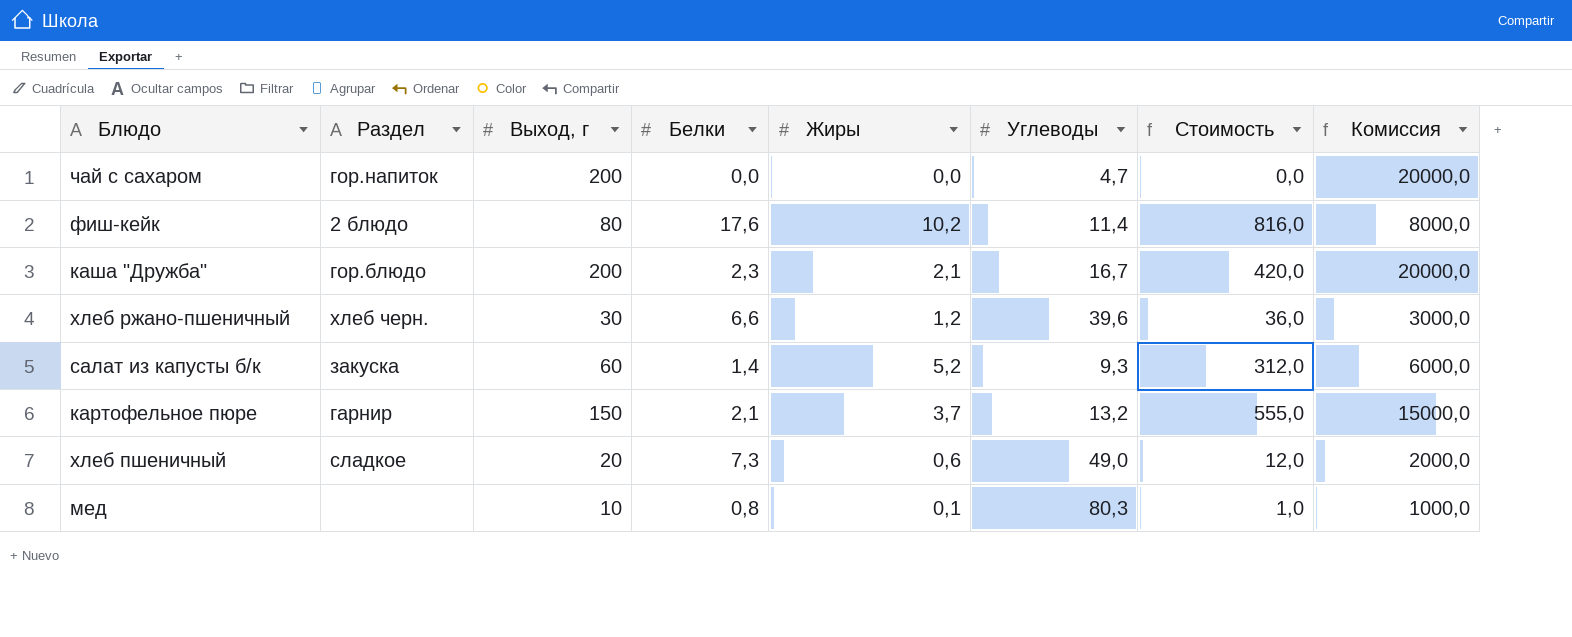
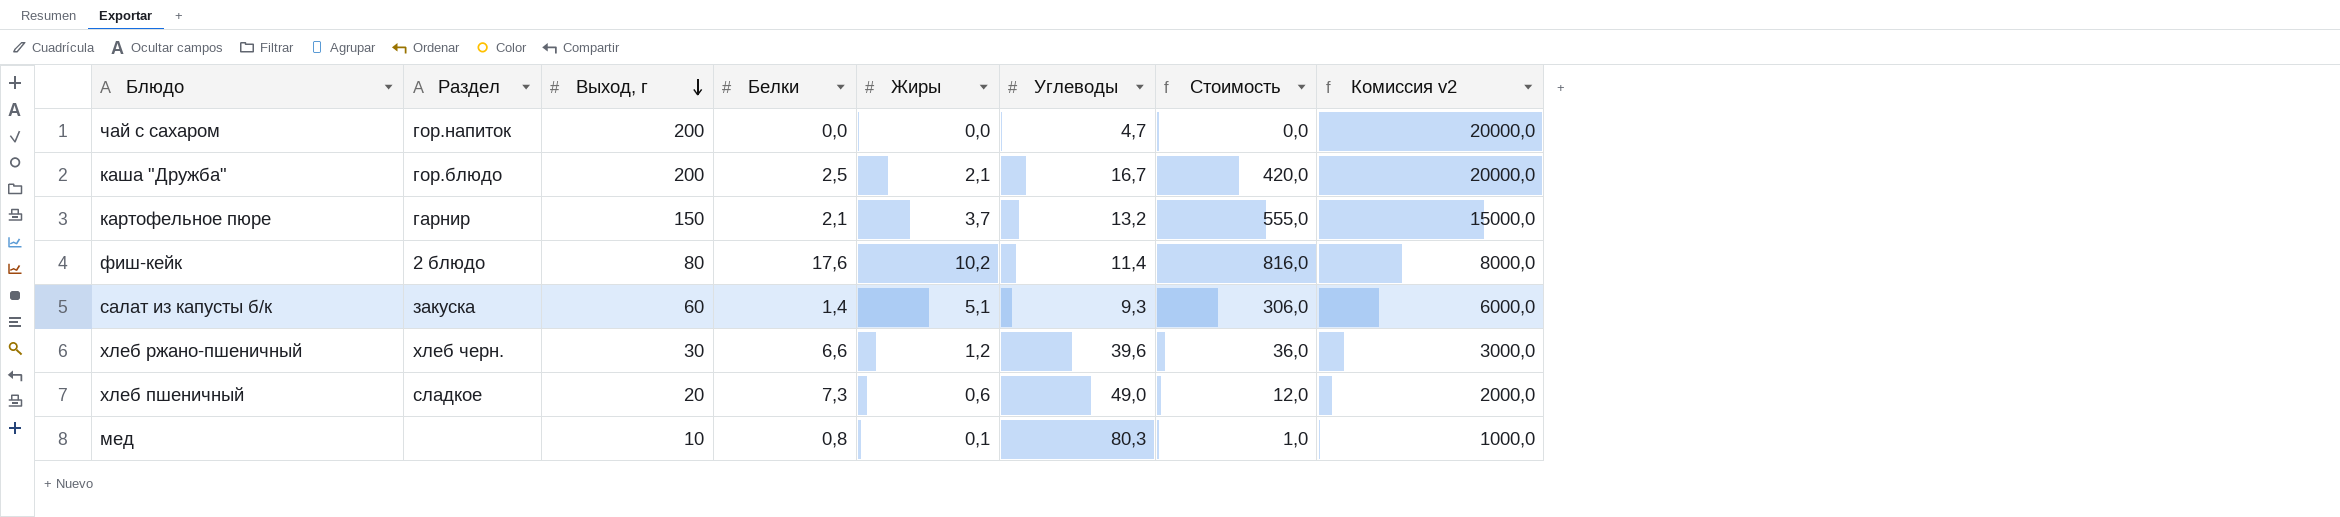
row order: none -> Выход, г descending
column name: Комиссия -> Комиссия v2
каша "Дружба" | Белки: 2,3 -> 2,5
салат из капусты б/к | Жиры: 5,2 -> 5,1
салат из капусты б/к | Стоимость: 312,0 -> 306,0

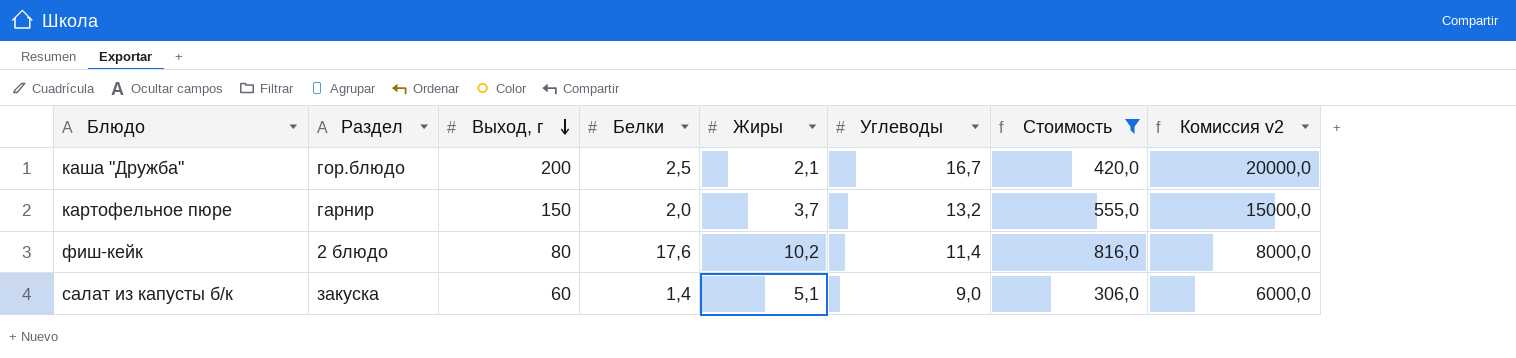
filter: none -> Стоимость >= 306,0
картофельное пюре | Белки: 2,1 -> 2,0
салат из капусты б/к | Углеводы: 9,3 -> 9,0

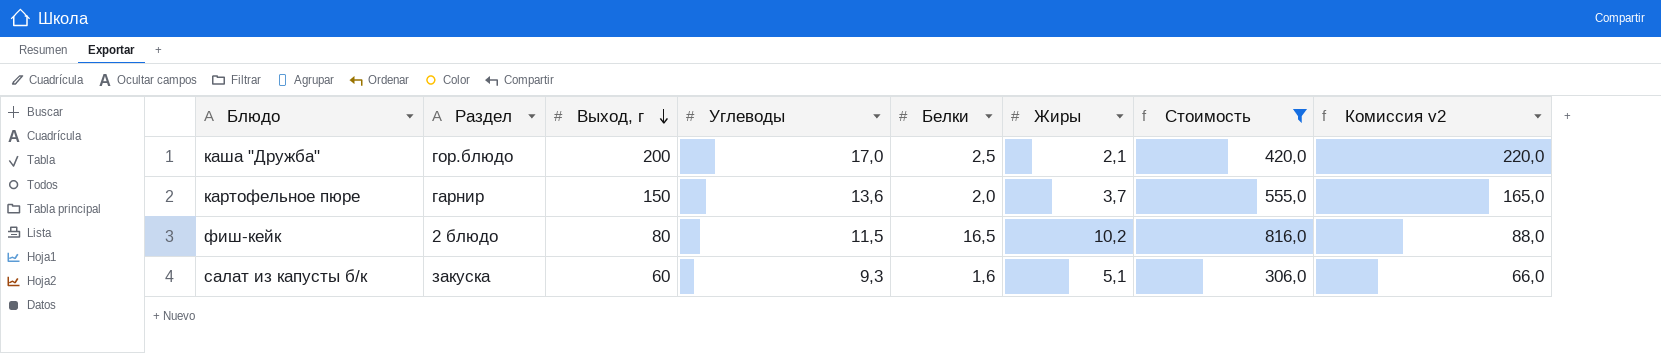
column Углеводы | position: 6 -> 4
column Комиссия v2 | formula: [Выход, г] * 100 -> [Выход, г] * 1,1
каша "Дружба" | Углеводы: 16,7 -> 17,0
картофельное пюре | Углеводы: 13,2 -> 13,6
фиш-кейк | Углеводы: 11,4 -> 11,5
фиш-кейк | Белки: 17,6 -> 16,5
салат из капусты б/к | Углеводы: 9,0 -> 9,3
салат из капусты б/к | Белки: 1,4 -> 1,6

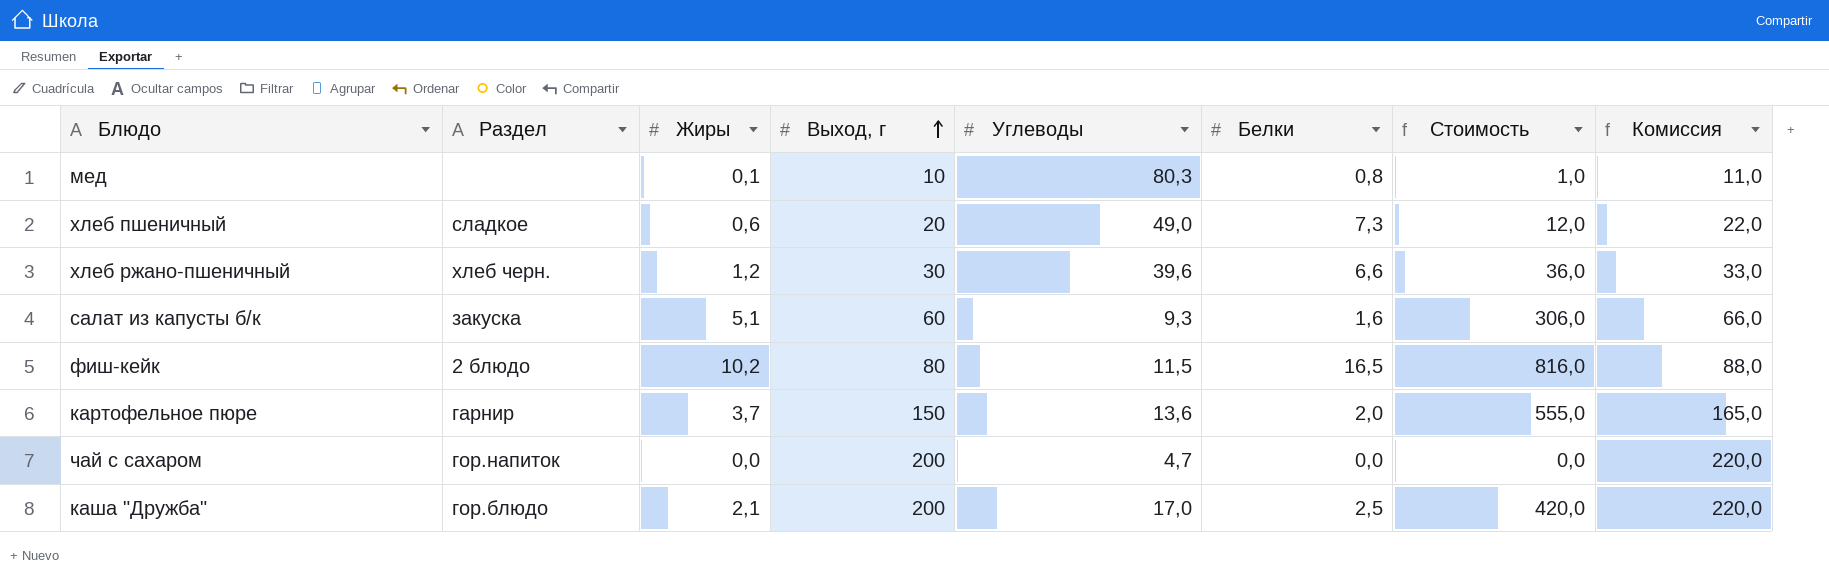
filter: Стоимость >= 306,0 -> none
row order: Выход, г descending -> Выход, г ascending
column Жиры | position: 6 -> 3
column name: Комиссия v2 -> Комиссия

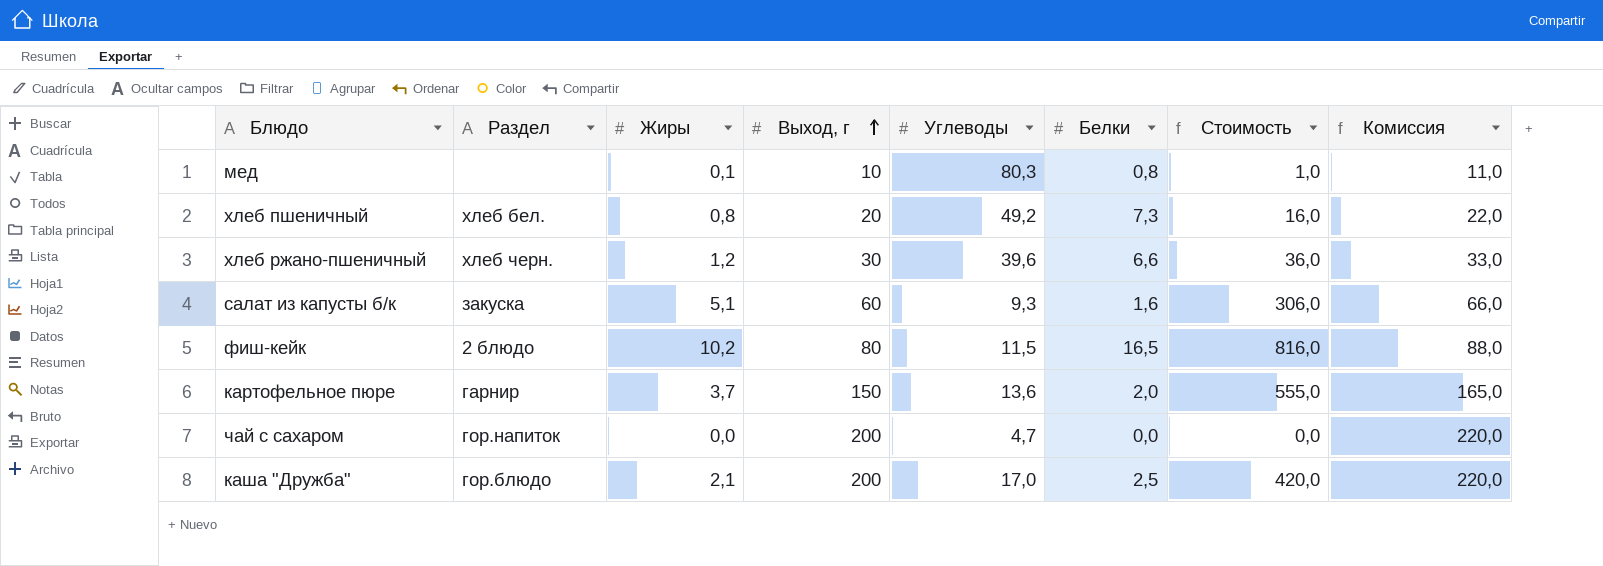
хлеб пшеничный | Раздел: сладкое -> хлеб бел.
хлеб пшеничный | Жиры: 0,6 -> 0,8
хлеб пшеничный | Углеводы: 49,0 -> 49,2
хлеб пшеничный | Стоимость: 12,0 -> 16,0

